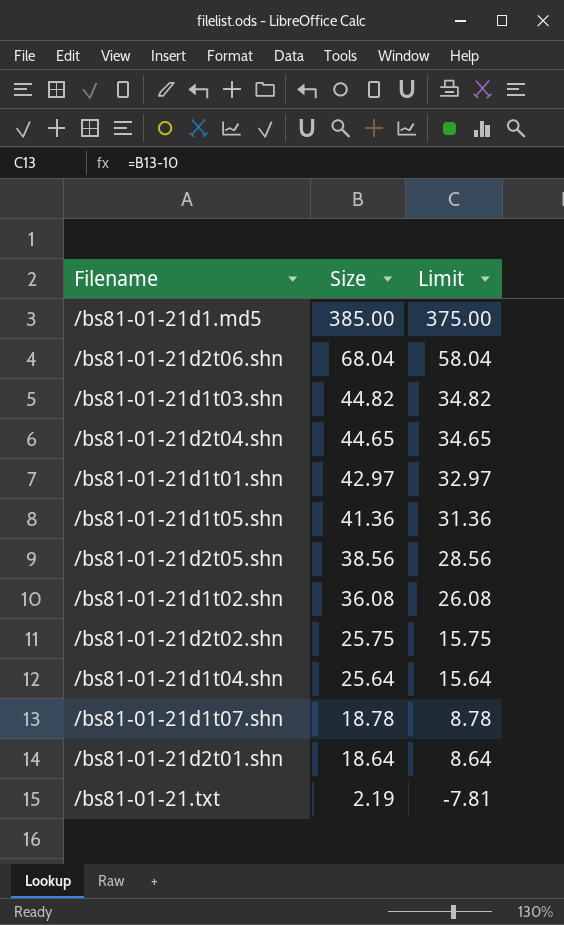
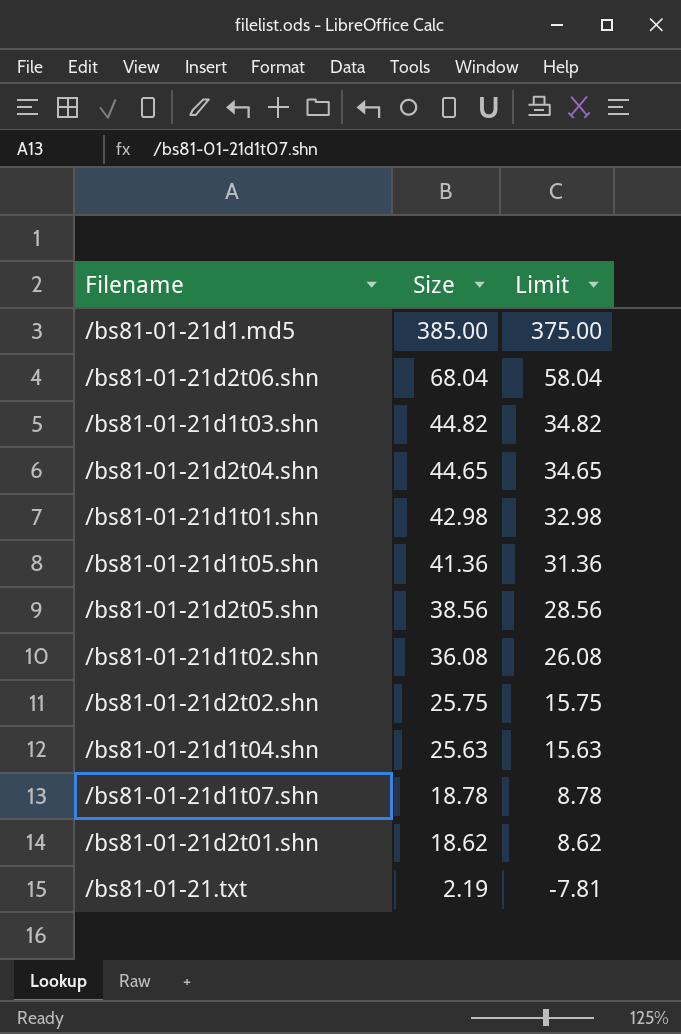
/bs81-01-21d1t01.shn | Size: 42.97 -> 42.98
/bs81-01-21d1t01.shn | Limit: 32.97 -> 32.98
/bs81-01-21d1t04.shn | Size: 25.64 -> 25.63
/bs81-01-21d1t04.shn | Limit: 15.64 -> 15.63
/bs81-01-21d2t01.shn | Size: 18.64 -> 18.62
/bs81-01-21d2t01.shn | Limit: 8.64 -> 8.62

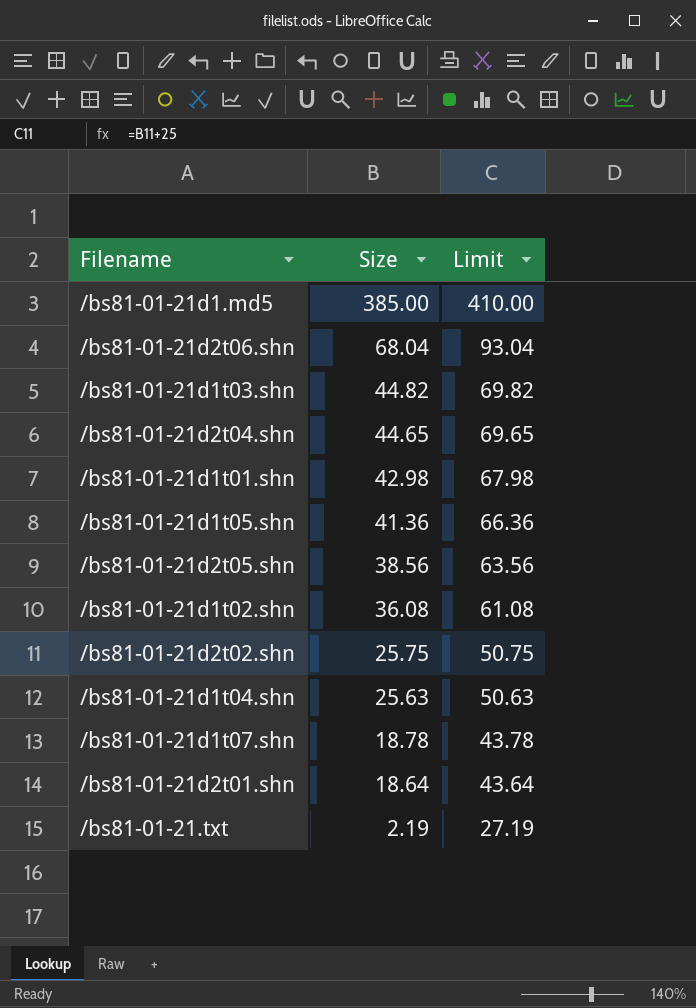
column Limit | formula: [Size] - 10 -> [Size] + 25
/bs81-01-21d2t01.shn | Size: 18.62 -> 18.64

